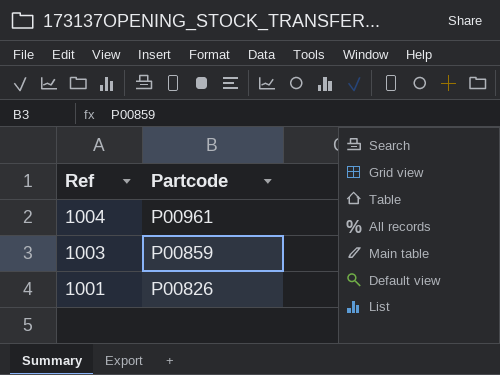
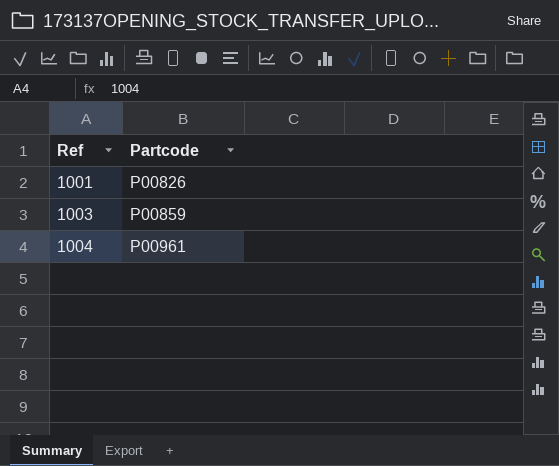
row order: Ref descending -> Ref ascending

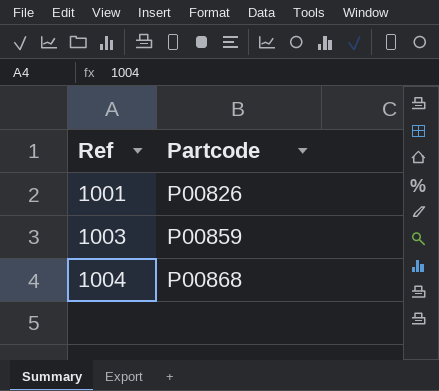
1004 | Partcode: P00961 -> P00868

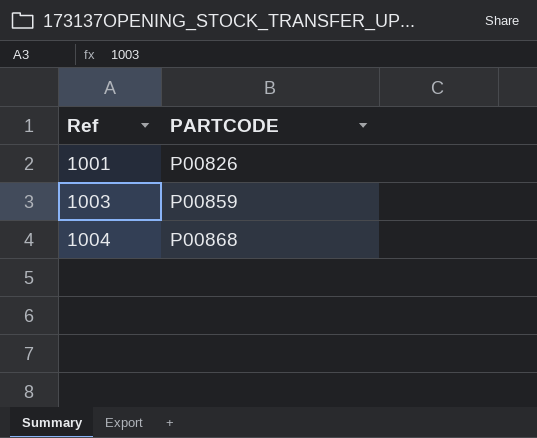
column name: Partcode -> PARTCODE

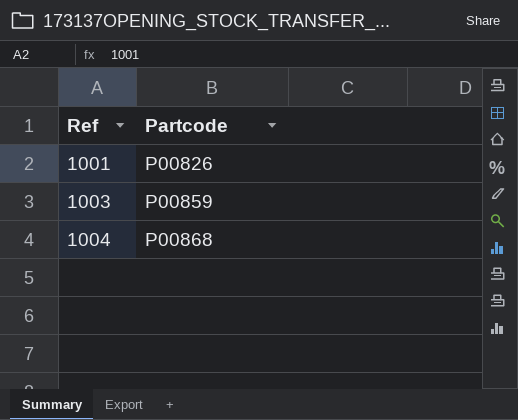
column name: PARTCODE -> Partcode

